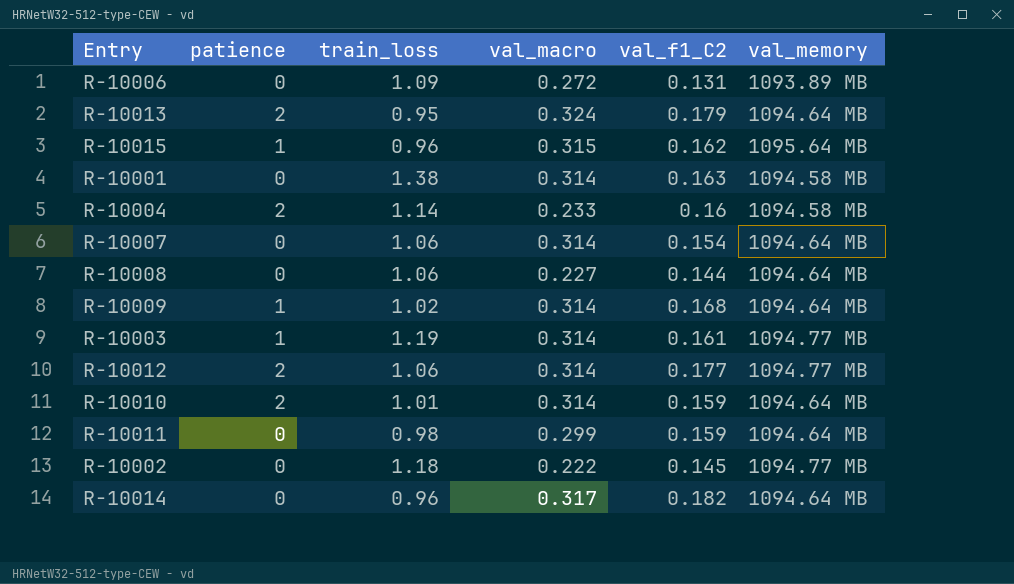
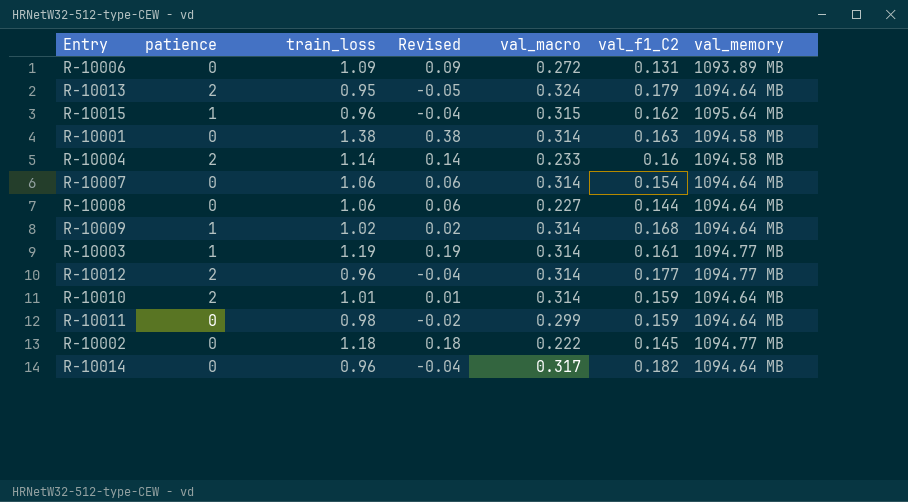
column Revised | formula: none -> [train_loss] - 1
R-10012 | train_loss: 1.06 -> 0.96

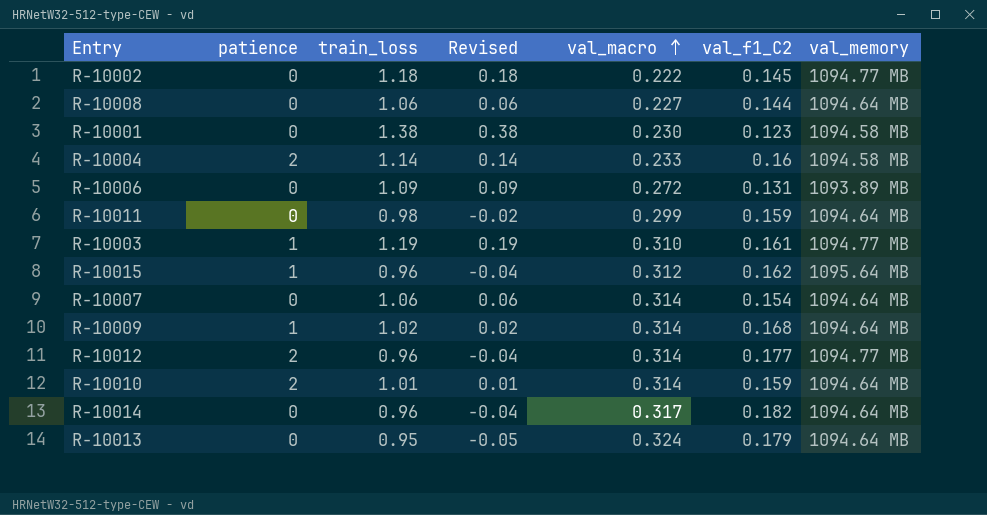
row order: none -> val_macro ascending
R-10001 | val_macro: 0.314 -> 0.230
R-10001 | val_f1_C2: 0.163 -> 0.123
R-10003 | val_macro: 0.314 -> 0.310
R-10015 | val_macro: 0.315 -> 0.312
R-10013 | patience: 2 -> 0

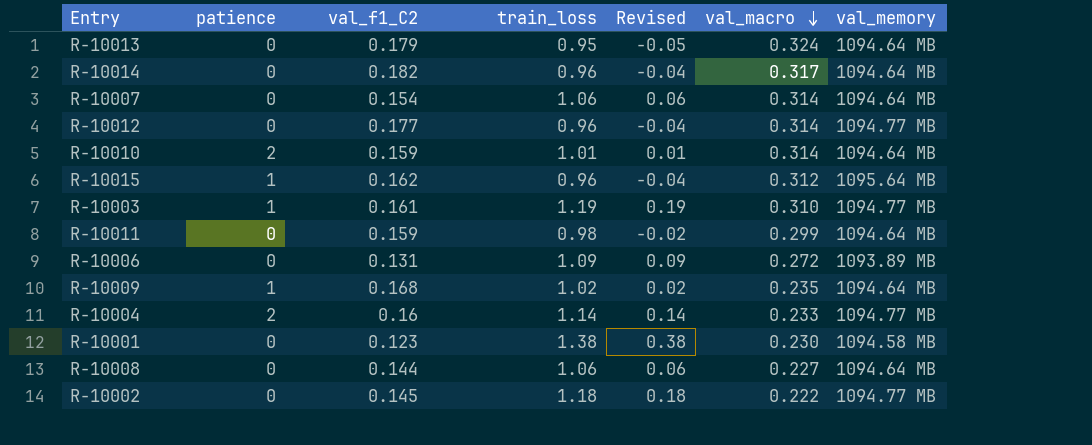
row order: val_macro ascending -> val_macro descending
column val_f1_C2 | position: 6 -> 3
R-10012 | patience: 2 -> 0
R-10009 | val_macro: 0.314 -> 0.235
R-10004 | val_memory: 1094.58 MB -> 1094.77 MB

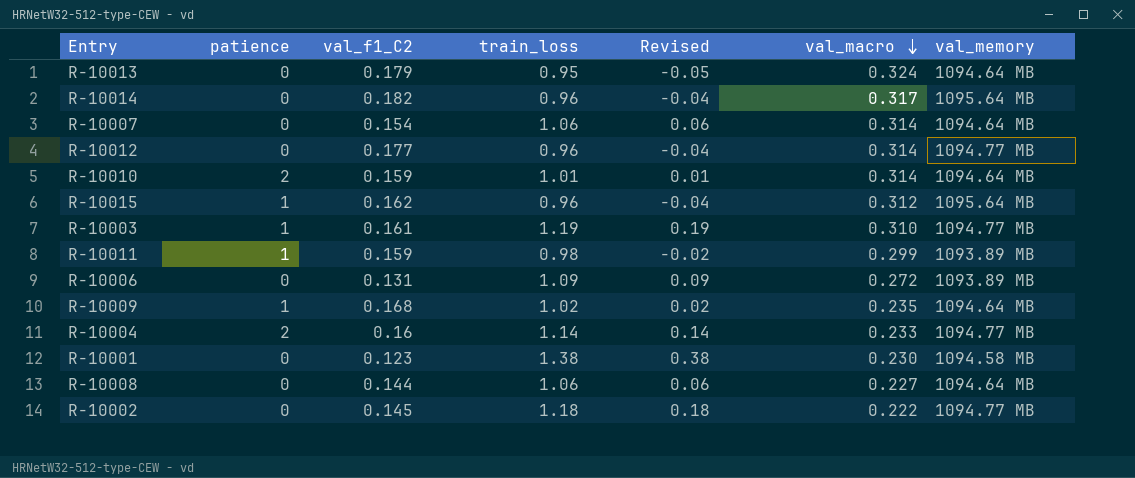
R-10014 | val_memory: 1094.64 MB -> 1095.64 MB
R-10011 | patience: 0 -> 1
R-10011 | val_memory: 1094.64 MB -> 1093.89 MB

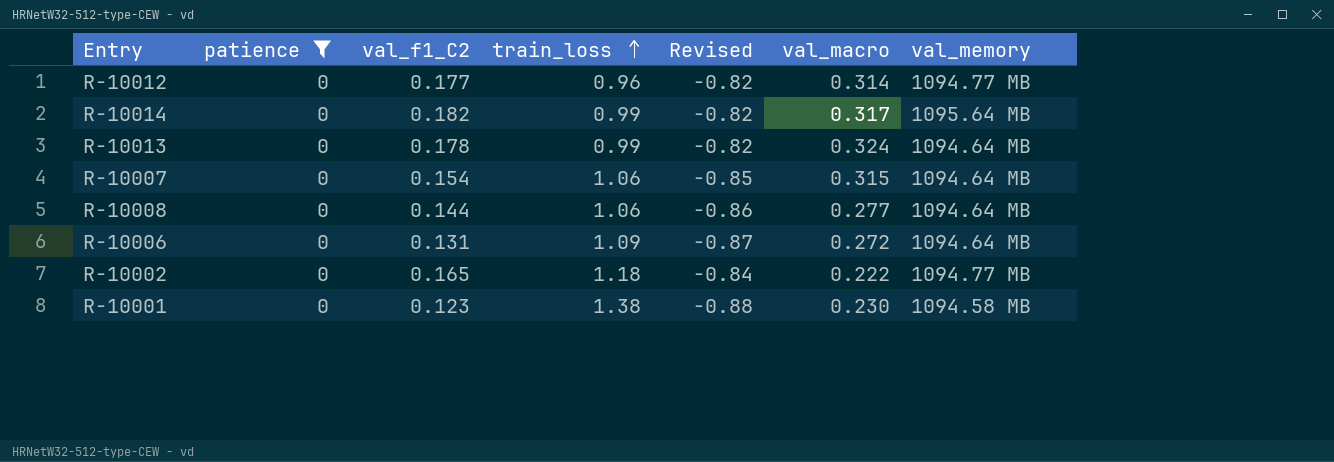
filter: none -> patience = 0
row order: val_macro descending -> train_loss ascending
column Revised | formula: [train_loss] - 1 -> [val_f1_C2] - 1
R-10014 | train_loss: 0.96 -> 0.99
R-10013 | val_f1_C2: 0.179 -> 0.178
R-10013 | train_loss: 0.95 -> 0.99
R-10007 | val_macro: 0.314 -> 0.315
R-10008 | val_macro: 0.227 -> 0.277
R-10006 | val_memory: 1093.89 MB -> 1094.64 MB
R-10002 | val_f1_C2: 0.145 -> 0.165

